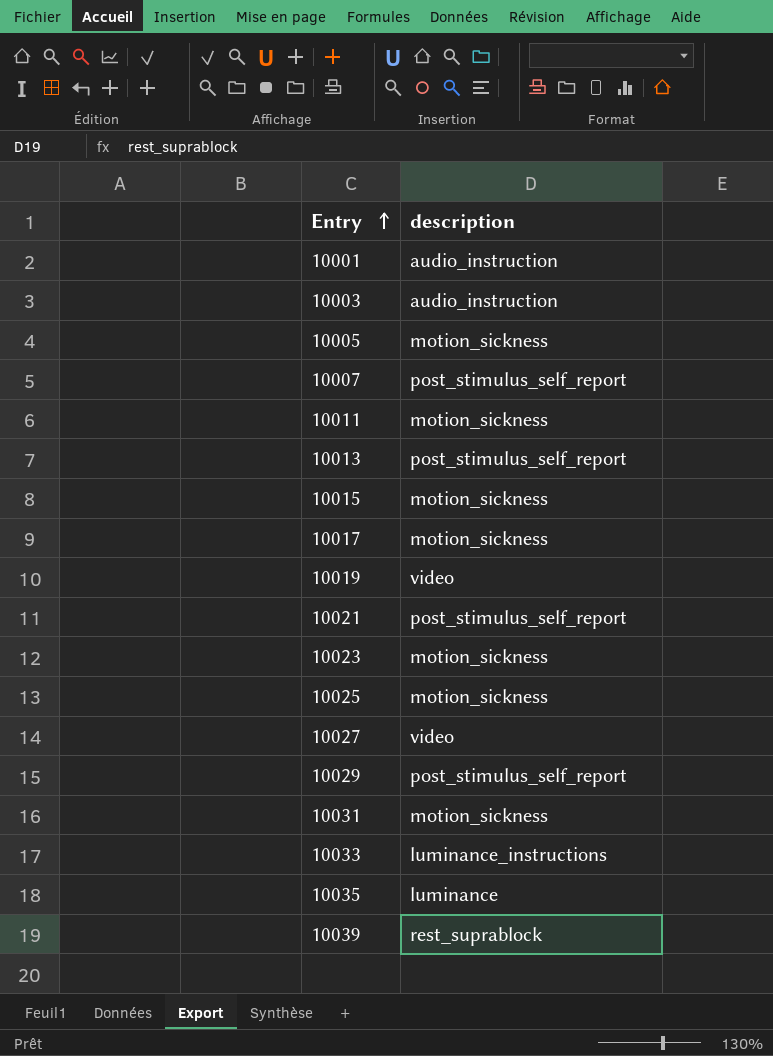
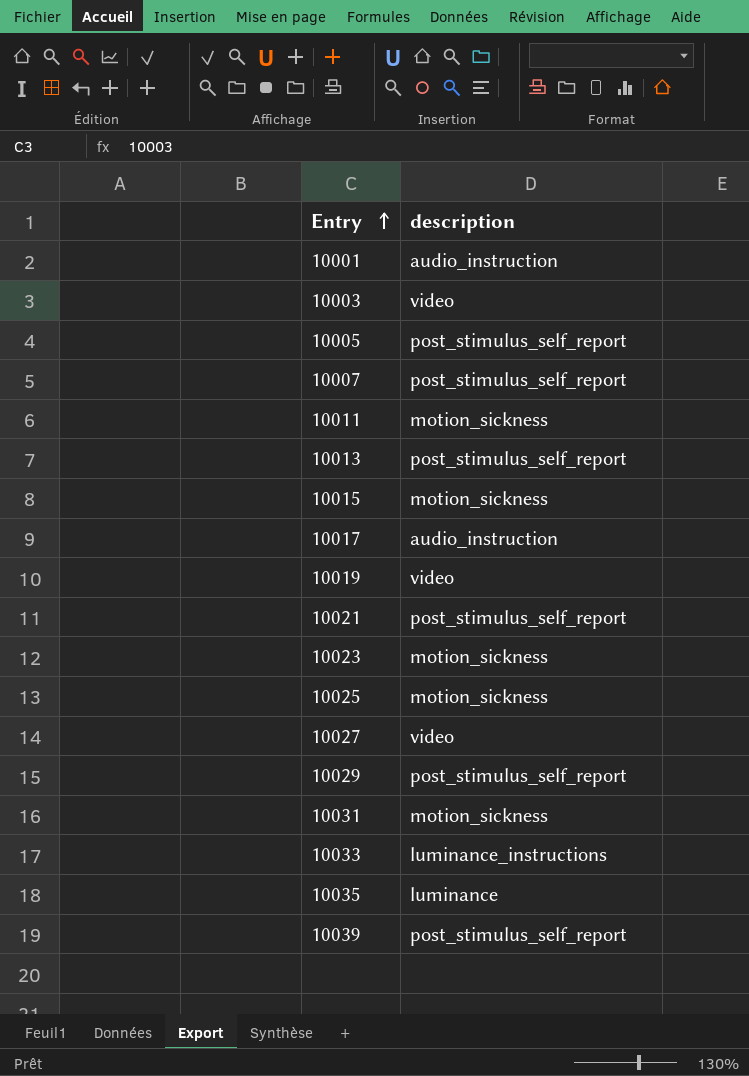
10003 | description: audio_instruction -> video
10005 | description: motion_sickness -> post_stimulus_self_report
10017 | description: motion_sickness -> audio_instruction
10039 | description: rest_suprablock -> post_stimulus_self_report

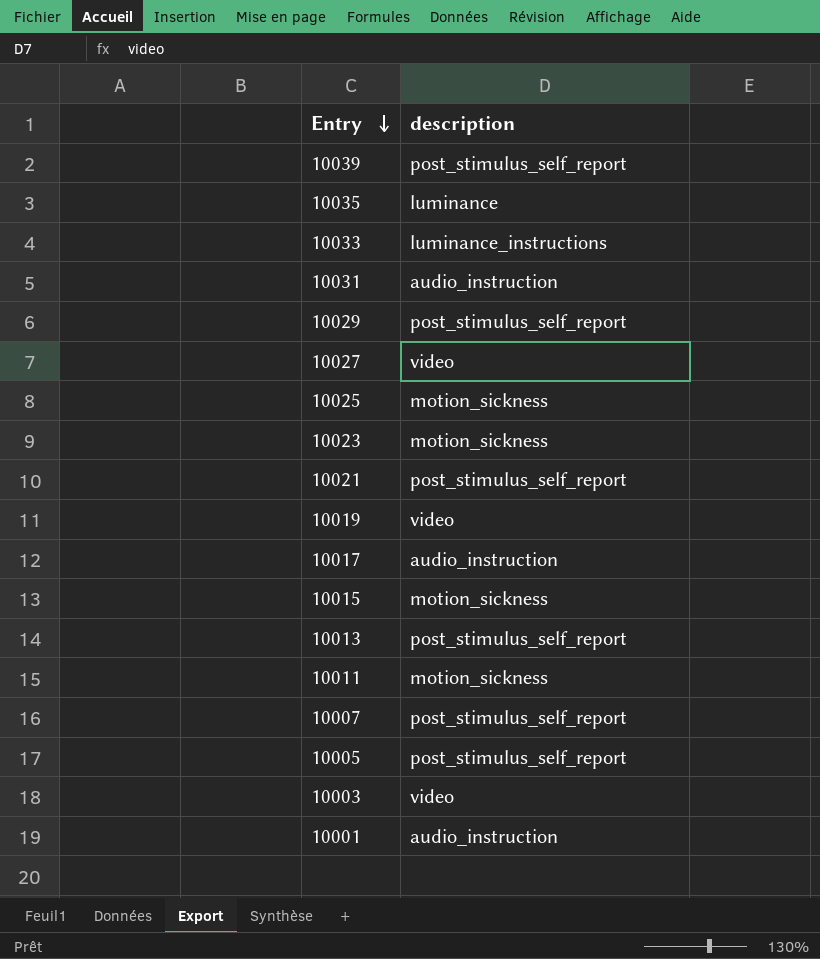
row order: Entry ascending -> Entry descending
10031 | description: motion_sickness -> audio_instruction

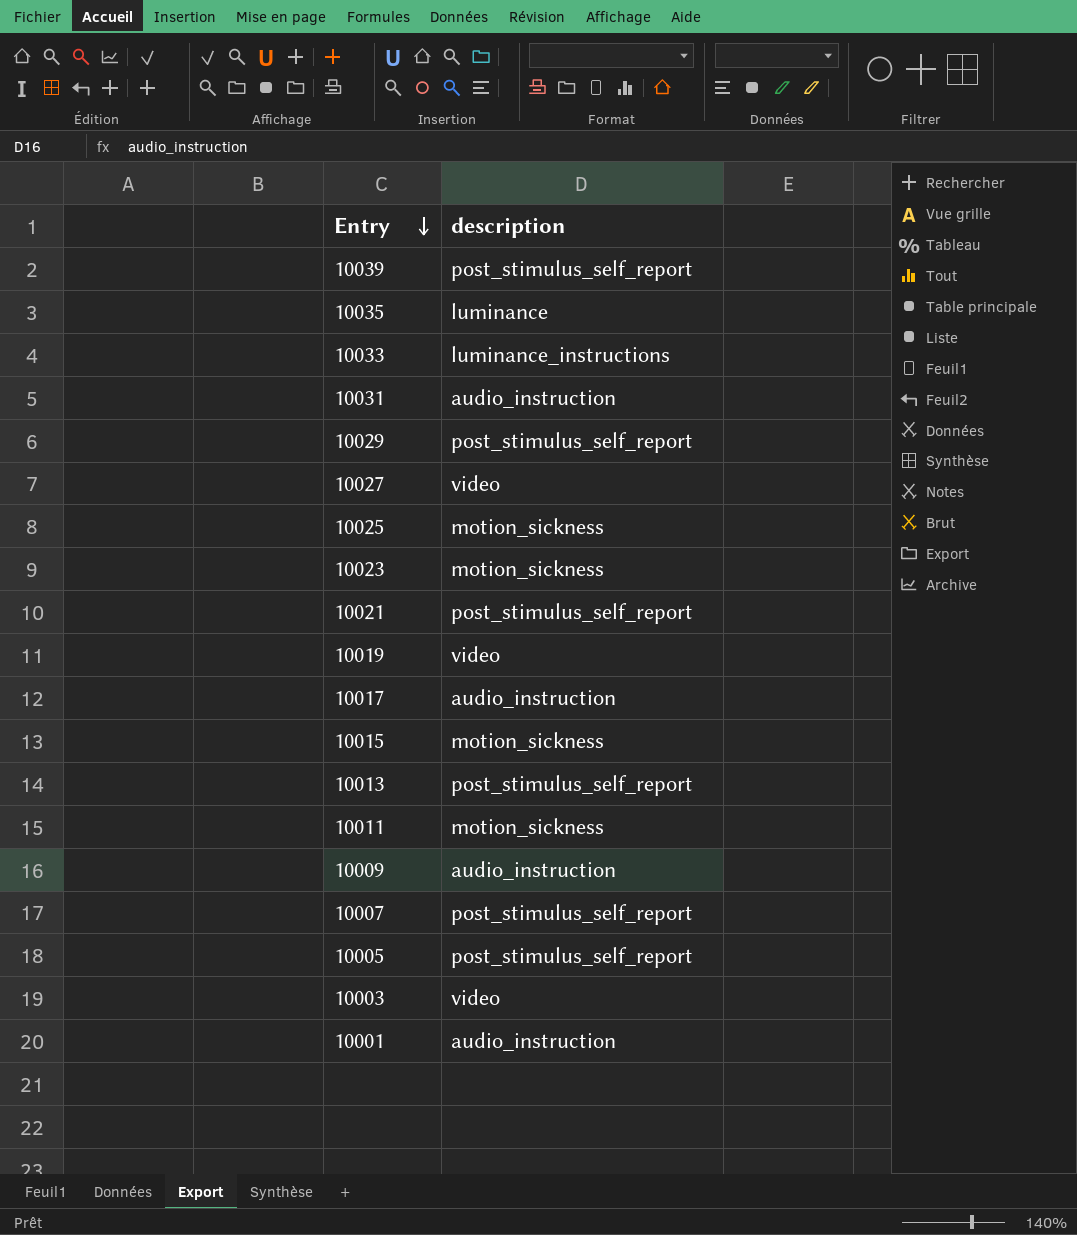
row 10009: none -> audio_instruction

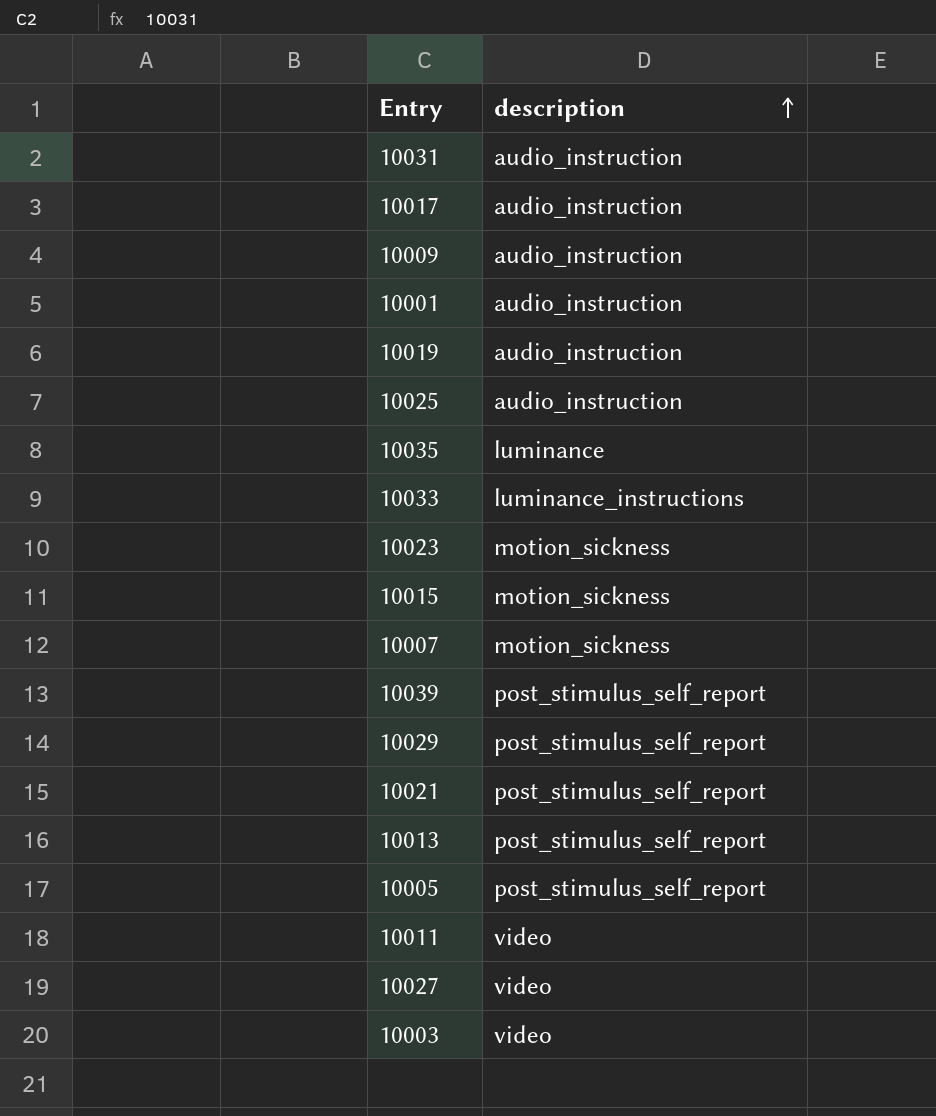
row order: Entry descending -> description ascending
10019 | description: video -> audio_instruction
10025 | description: motion_sickness -> audio_instruction
10007 | description: post_stimulus_self_report -> motion_sickness
10011 | description: motion_sickness -> video

